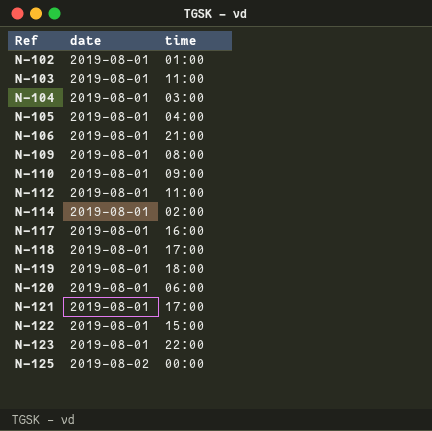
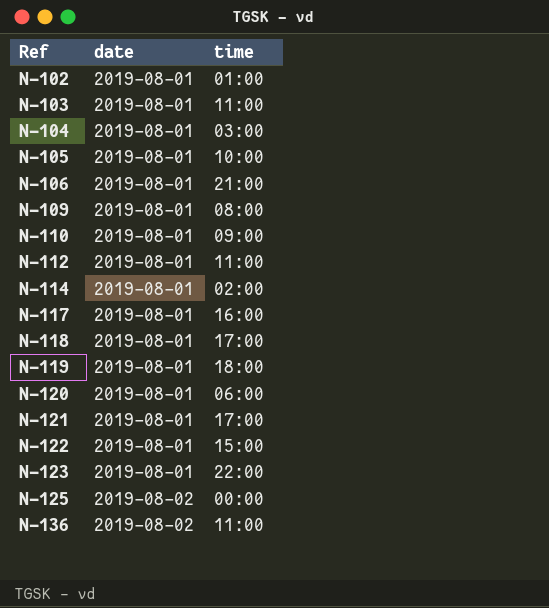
N-105 | time: 04:00 -> 10:00
row N-136: none -> 2019-08-02 | 11:00

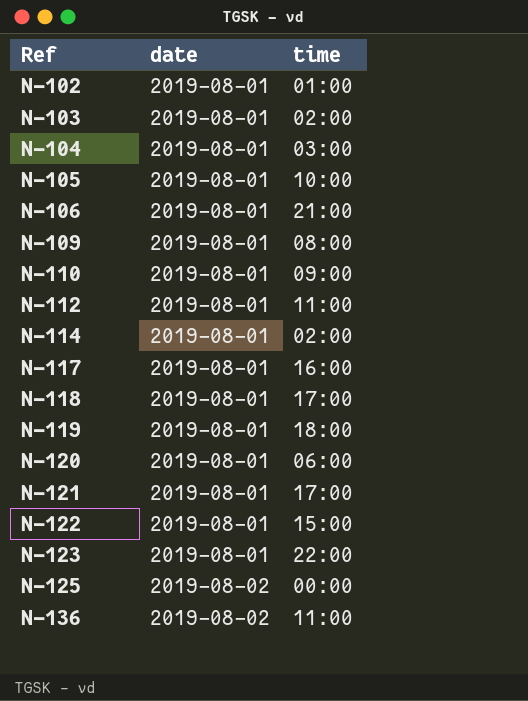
N-103 | time: 11:00 -> 02:00

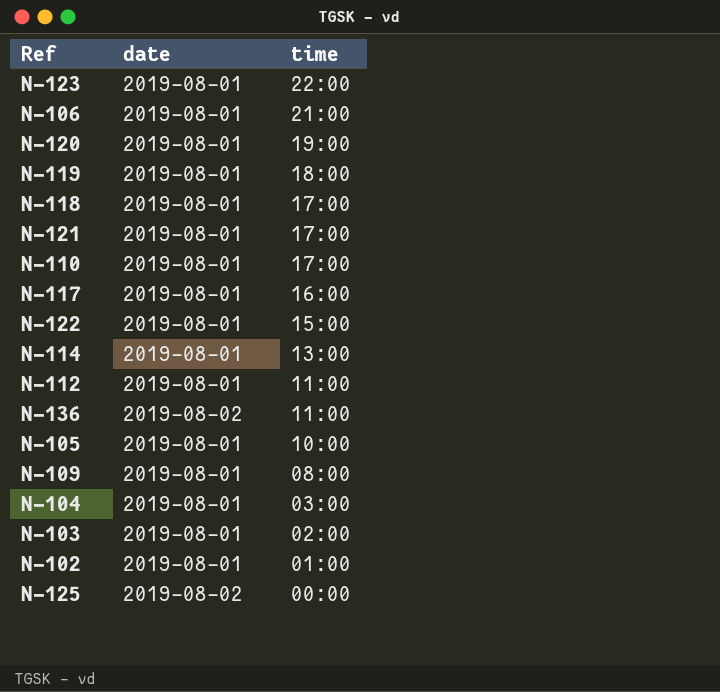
row order: Ref ascending -> time descending
N-120 | time: 06:00 -> 19:00
N-110 | time: 09:00 -> 17:00
N-114 | time: 02:00 -> 13:00

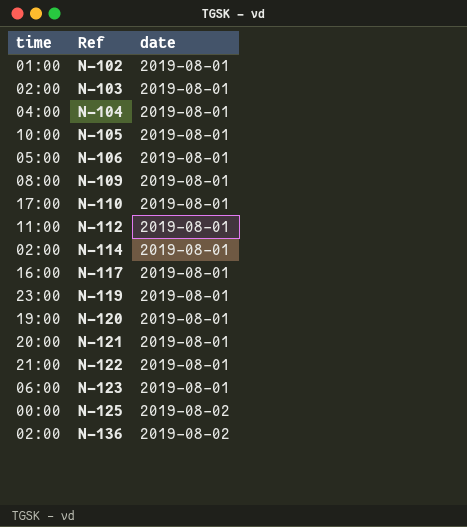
row order: time descending -> Ref ascending
column time | position: 3 -> 1
row N-118: 2019-08-01 | 17:00 -> none
N-104 | time: 03:00 -> 04:00
N-106 | time: 21:00 -> 05:00
N-114 | time: 13:00 -> 02:00
N-119 | time: 18:00 -> 23:00
N-121 | time: 17:00 -> 20:00
N-122 | time: 15:00 -> 21:00
N-123 | time: 22:00 -> 06:00
N-136 | time: 11:00 -> 02:00

